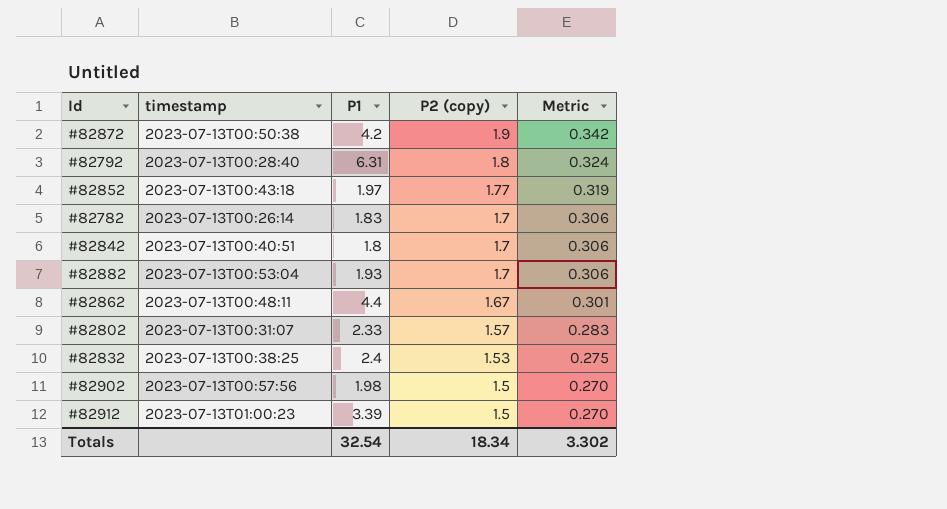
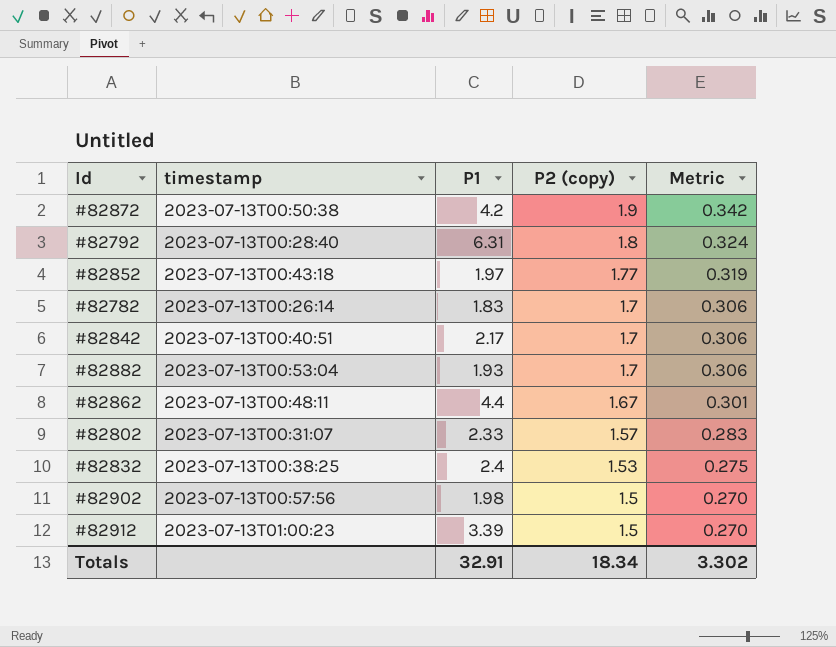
#82842 | P1: 1.8 -> 2.17
Totals | P1: 32.54 -> 32.91

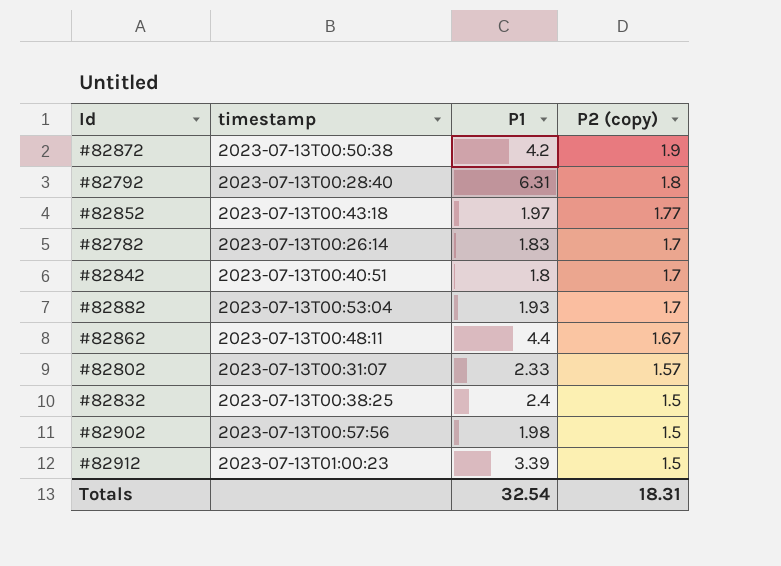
column Metric | formula: [P2 (copy)] * 0.18 -> none
#82842 | P1: 2.17 -> 1.8
#82832 | P2 (copy): 1.53 -> 1.5
Totals | P1: 32.91 -> 32.54
Totals | P2 (copy): 18.34 -> 18.31

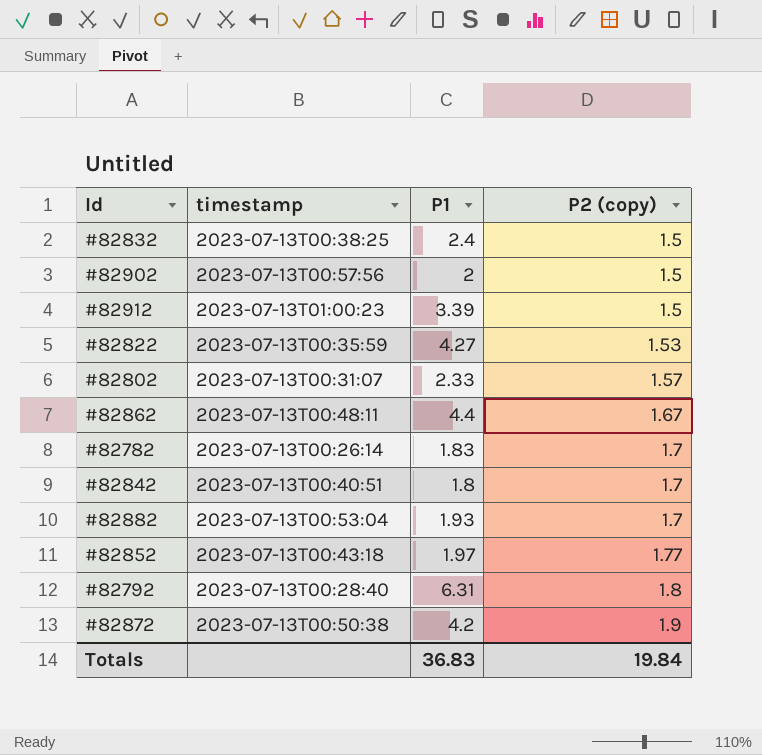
row order: P2 (copy) descending -> P2 (copy) ascending
#82902 | P1: 1.98 -> 2
row #82822: none -> 2023-07-13T00:35:59 | 4.27 | 1.53
Totals | P1: 32.54 -> 36.83
Totals | P2 (copy): 18.31 -> 19.84

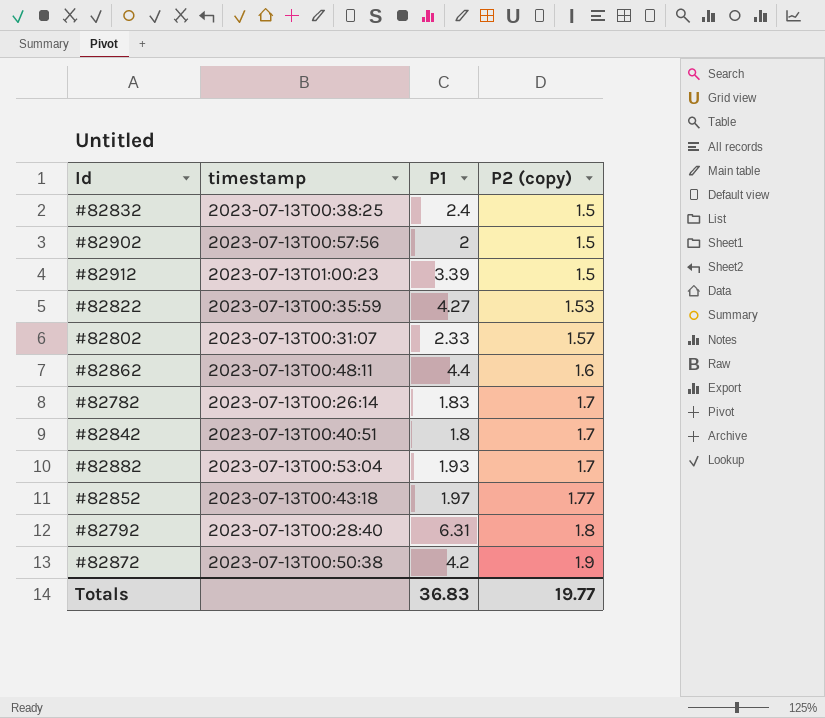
#82862 | P2 (copy): 1.67 -> 1.6
Totals | P2 (copy): 19.84 -> 19.77

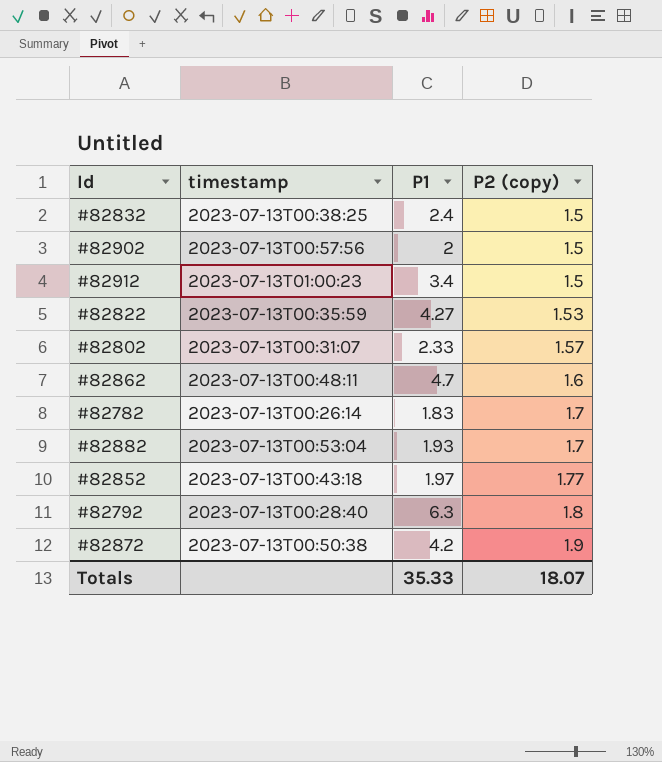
row #82842: 2023-07-13T00:40:51 | 1.8 | 1.7 -> none
#82912 | P1: 3.39 -> 3.4
#82862 | P1: 4.4 -> 4.7
#82792 | P1: 6.31 -> 6.3
Totals | P1: 36.83 -> 35.33
Totals | P2 (copy): 19.77 -> 18.07

